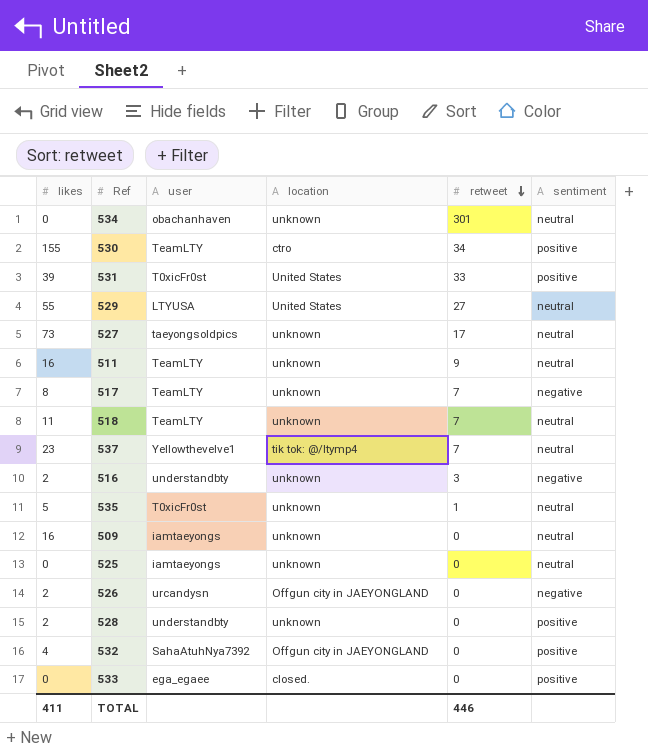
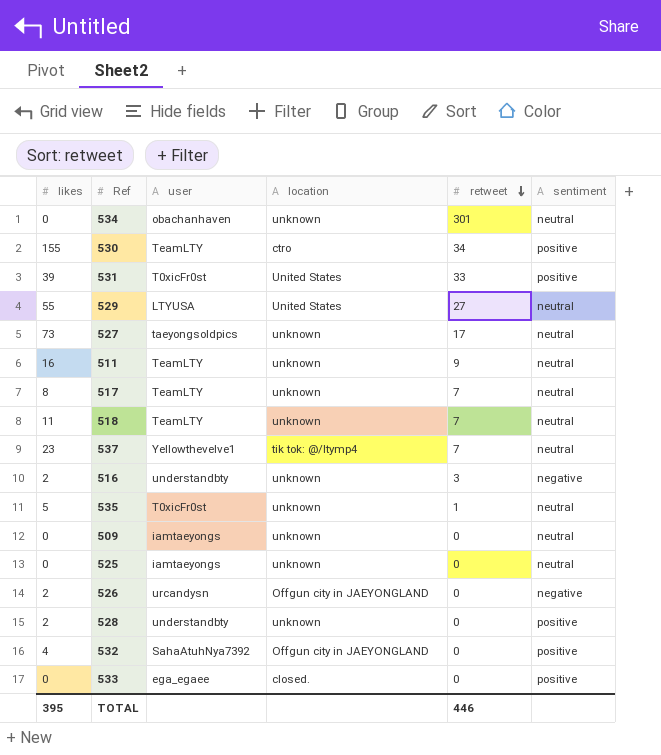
517 | sentiment: negative -> neutral
509 | likes: 16 -> 0
TOTAL | likes: 411 -> 395

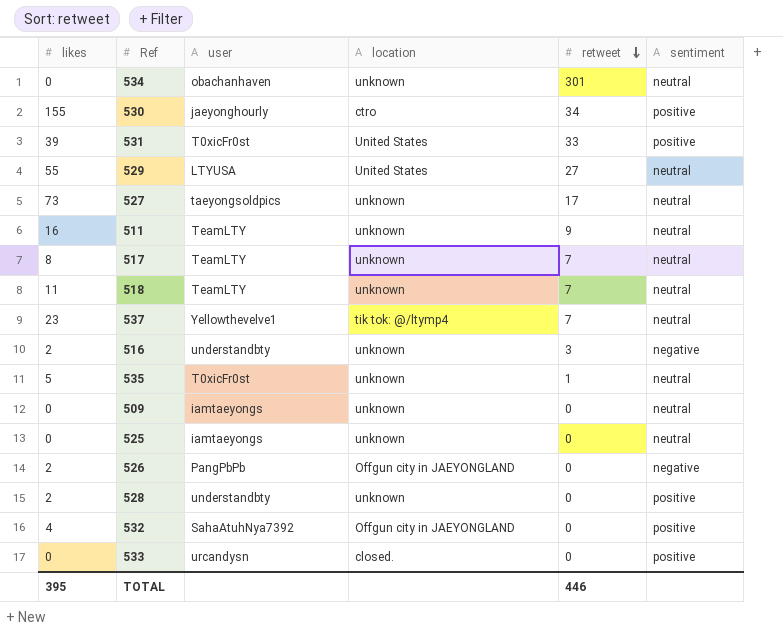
530 | user: TeamLTY -> jaeyonghourly
526 | user: urcandysn -> PangPbPb
533 | user: ega_egaee -> urcandysn

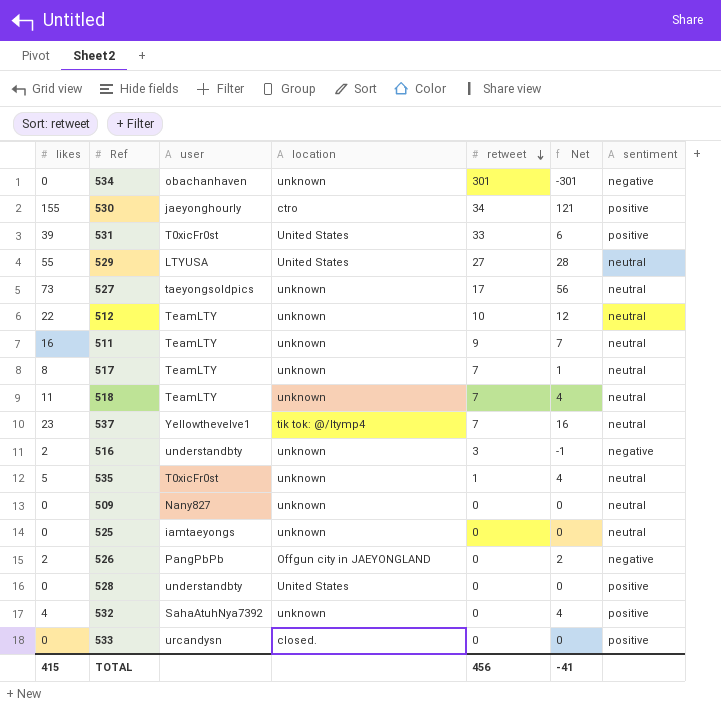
column Net | formula: none -> [likes] - [retweet]
534 | sentiment: neutral -> negative
row 512: none -> 22 | TeamLTY | unknown | 10 | 12 | neutral
509 | user: iamtaeyongs -> Nany827
528 | likes: 2 -> 0
528 | location: unknown -> United States
532 | location: Offgun city in JAEYONGLAND -> unknown
TOTAL | likes: 395 -> 415
TOTAL | retweet: 446 -> 456

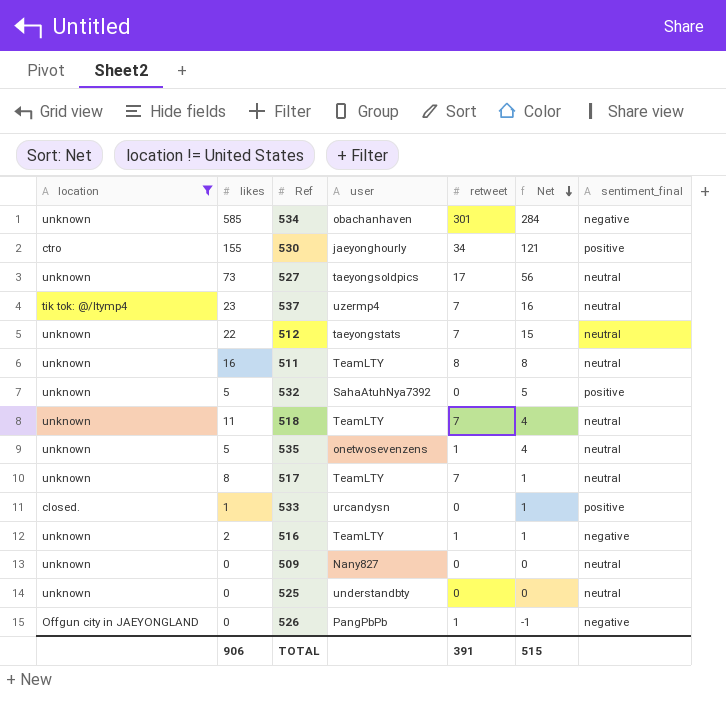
filter: none -> location != United States
row order: retweet descending -> Net descending
column location | position: 4 -> 1
column name: sentiment -> sentiment_final
534 | likes: 0 -> 585
534 | Net: -301 -> 284
537 | user: Yellowthevelve1 -> uzermp4
512 | user: TeamLTY -> taeyongstats
512 | retweet: 10 -> 7
512 | Net: 12 -> 15
511 | retweet: 9 -> 8
511 | Net: 7 -> 8
532 | likes: 4 -> 5
532 | Net: 4 -> 5
535 | user: T0xicFr0st -> onetwosevenzens
533 | likes: 0 -> 1
533 | Net: 0 -> 1
516 | user: understandbty -> TeamLTY
516 | retweet: 3 -> 1
516 | Net: -1 -> 1
525 | user: iamtaeyongs -> understandbty
526 | likes: 2 -> 0
526 | retweet: 0 -> 1
526 | Net: 2 -> -1
TOTAL | likes: 415 -> 906
TOTAL | retweet: 456 -> 391
TOTAL | Net: -41 -> 515

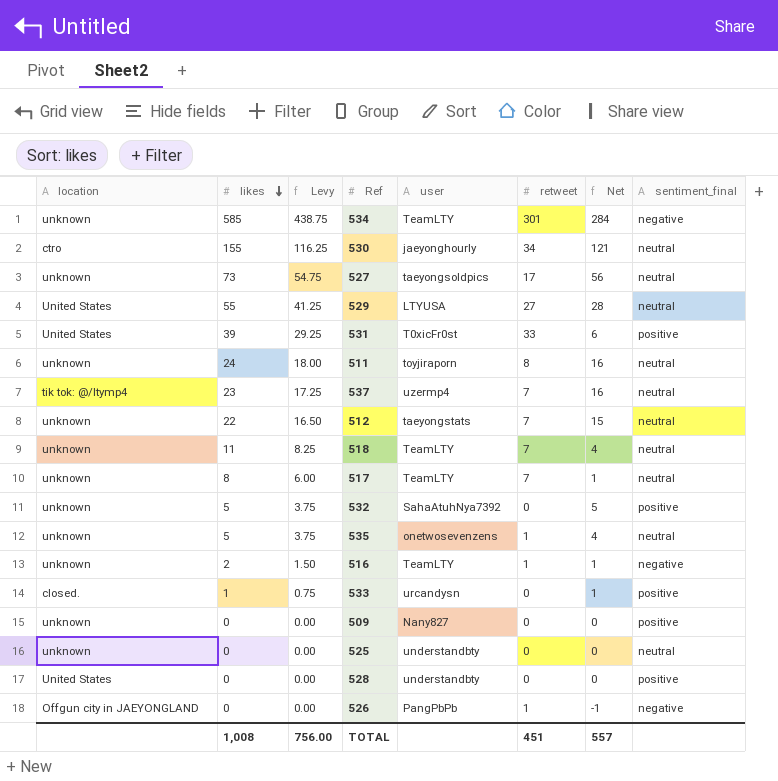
filter: location != United States -> none
row order: Net descending -> likes descending
column Levy | formula: none -> [likes] * 0.75
534 | user: obachanhaven -> TeamLTY
530 | sentiment_final: positive -> neutral
511 | likes: 16 -> 24
511 | user: TeamLTY -> toyjiraporn
511 | Net: 8 -> 16
509 | sentiment_final: neutral -> positive
TOTAL | likes: 906 -> 1,008
TOTAL | retweet: 391 -> 451
TOTAL | Net: 515 -> 557

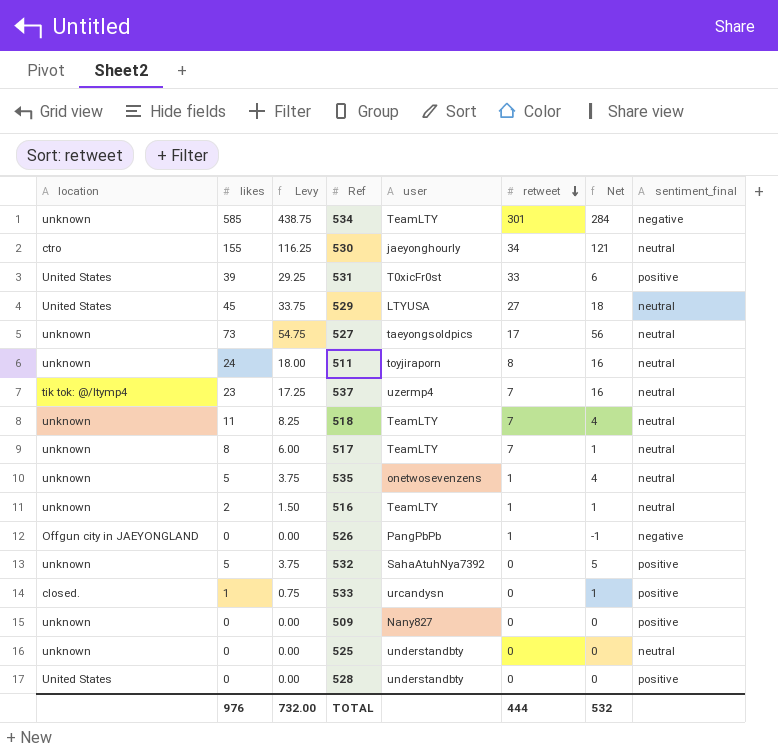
row order: likes descending -> retweet descending
row 512: unknown | 22 | 16.50 | taeyongstats | 7 | 15 | neutral -> none
529 | likes: 55 -> 45
529 | Levy: 41.25 -> 33.75
529 | Net: 28 -> 18
516 | sentiment_final: negative -> neutral
TOTAL | likes: 1,008 -> 976
TOTAL | Levy: 756.00 -> 732.00
TOTAL | retweet: 451 -> 444
TOTAL | Net: 557 -> 532

